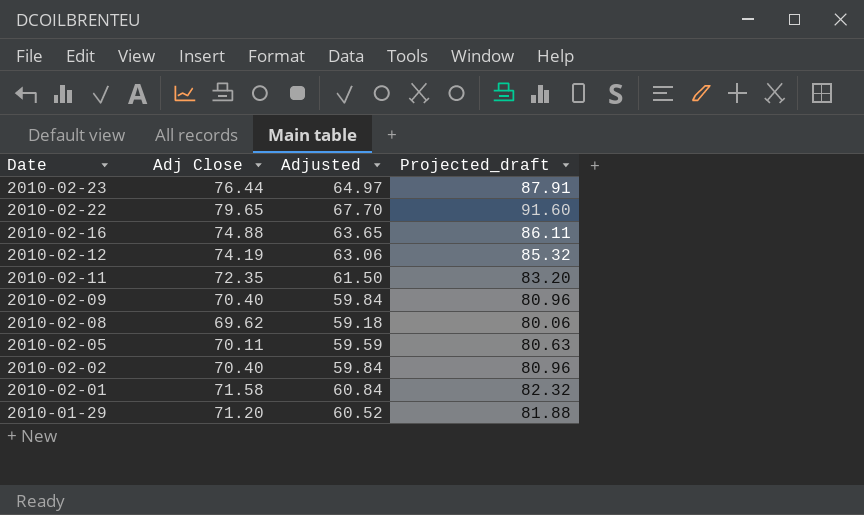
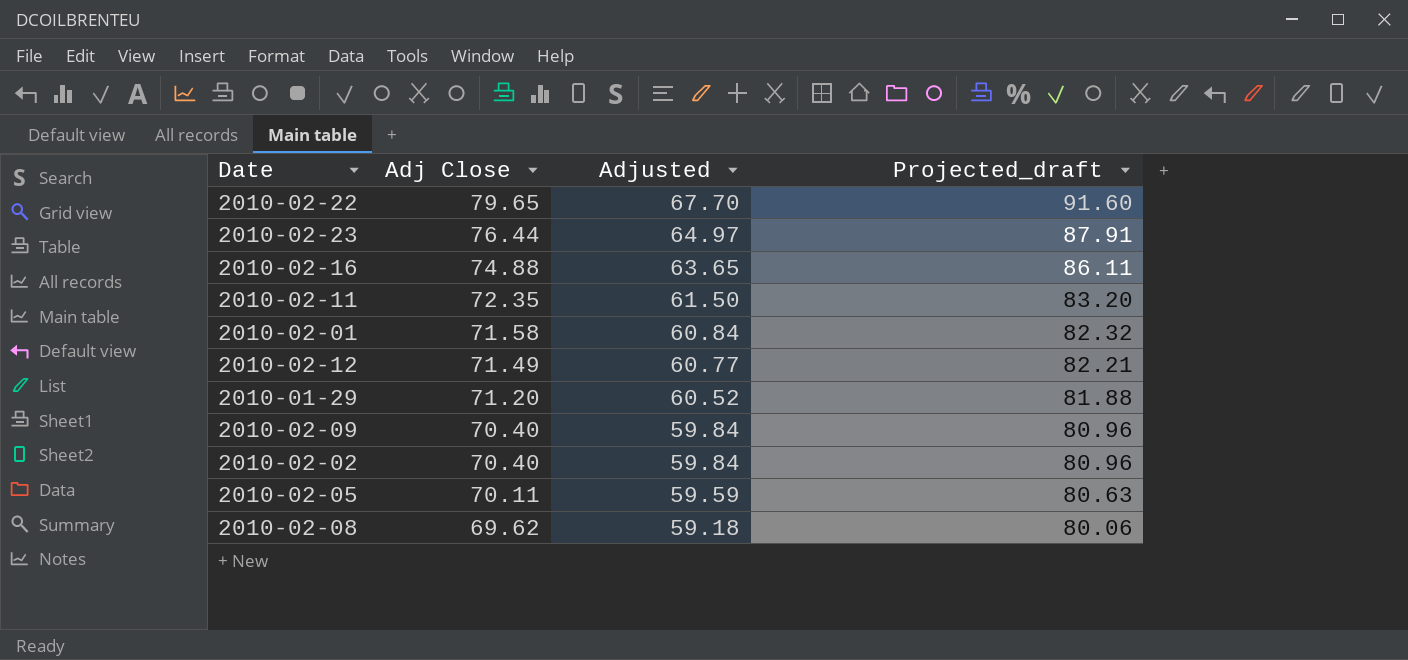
row order: Date descending -> Adj Close descending
2010-02-12 | Adj Close: 74.19 -> 71.49
2010-02-12 | Adjusted: 63.06 -> 60.77
2010-02-12 | Projected_draft: 85.32 -> 82.21

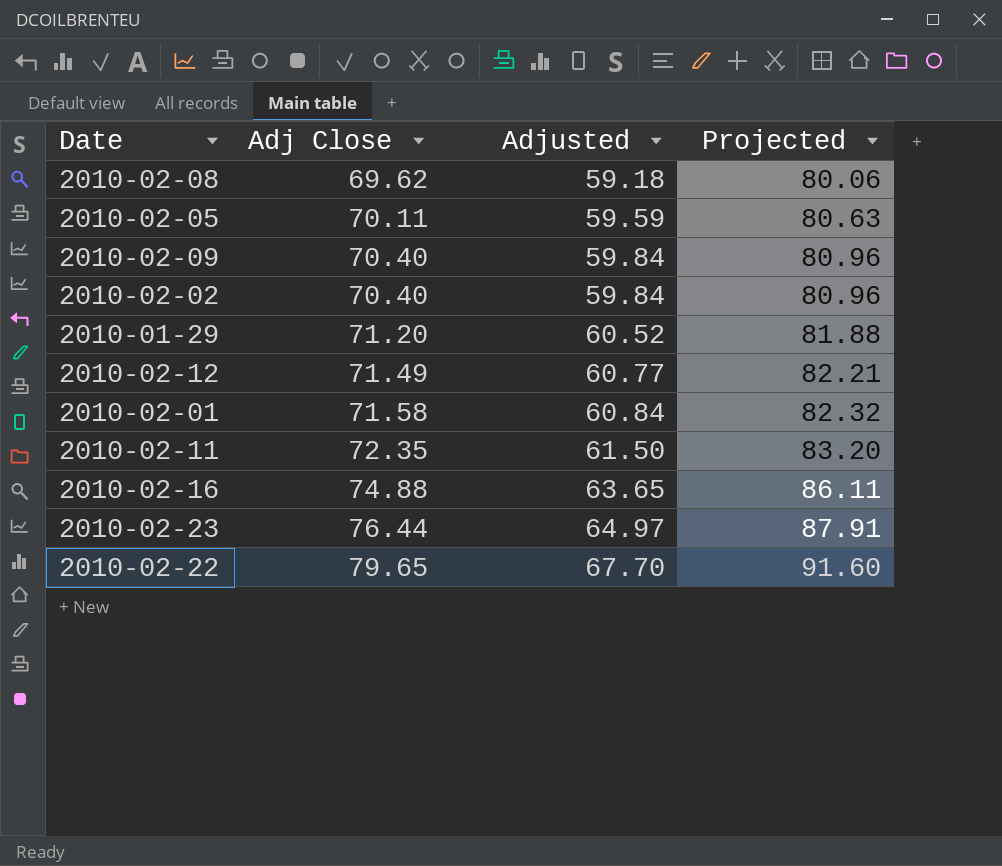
row order: Adj Close descending -> Adj Close ascending
column name: Projected_draft -> Projected

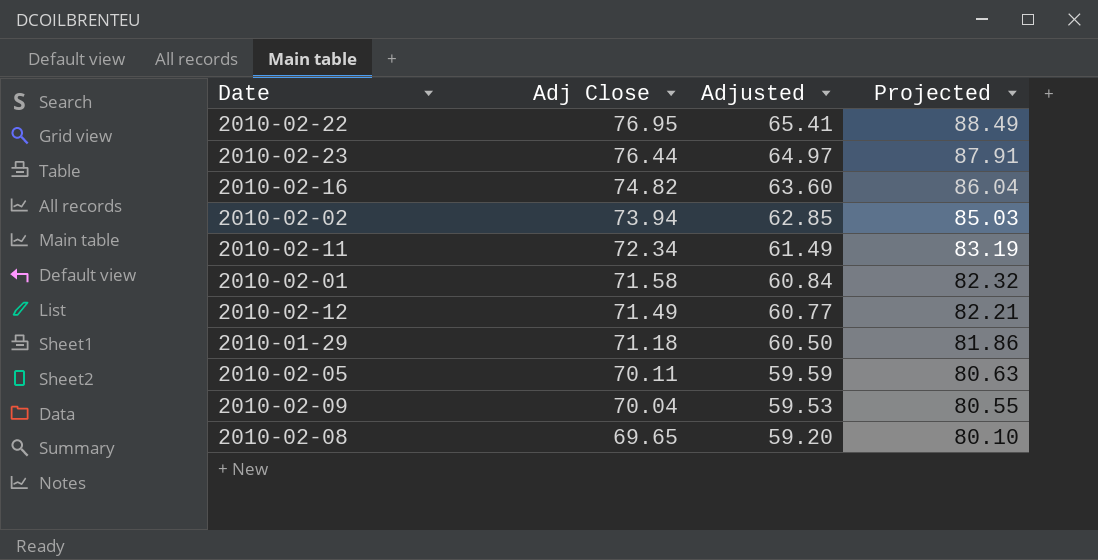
row order: Adj Close ascending -> Adj Close descending
2010-02-22 | Adj Close: 79.65 -> 76.95
2010-02-22 | Adjusted: 67.70 -> 65.41
2010-02-22 | Projected: 91.60 -> 88.49
2010-02-16 | Adj Close: 74.88 -> 74.82
2010-02-16 | Adjusted: 63.65 -> 63.60
2010-02-16 | Projected: 86.11 -> 86.04
2010-02-02 | Adj Close: 70.40 -> 73.94
2010-02-02 | Adjusted: 59.84 -> 62.85
2010-02-02 | Projected: 80.96 -> 85.03
2010-02-11 | Adj Close: 72.35 -> 72.34
2010-02-11 | Adjusted: 61.50 -> 61.49
2010-02-11 | Projected: 83.20 -> 83.19
2010-01-29 | Adj Close: 71.20 -> 71.18
2010-01-29 | Adjusted: 60.52 -> 60.50
2010-01-29 | Projected: 81.88 -> 81.86
2010-02-09 | Adj Close: 70.40 -> 70.04
2010-02-09 | Adjusted: 59.84 -> 59.53
2010-02-09 | Projected: 80.96 -> 80.55
2010-02-08 | Adj Close: 69.62 -> 69.65
2010-02-08 | Adjusted: 59.18 -> 59.20
2010-02-08 | Projected: 80.06 -> 80.10

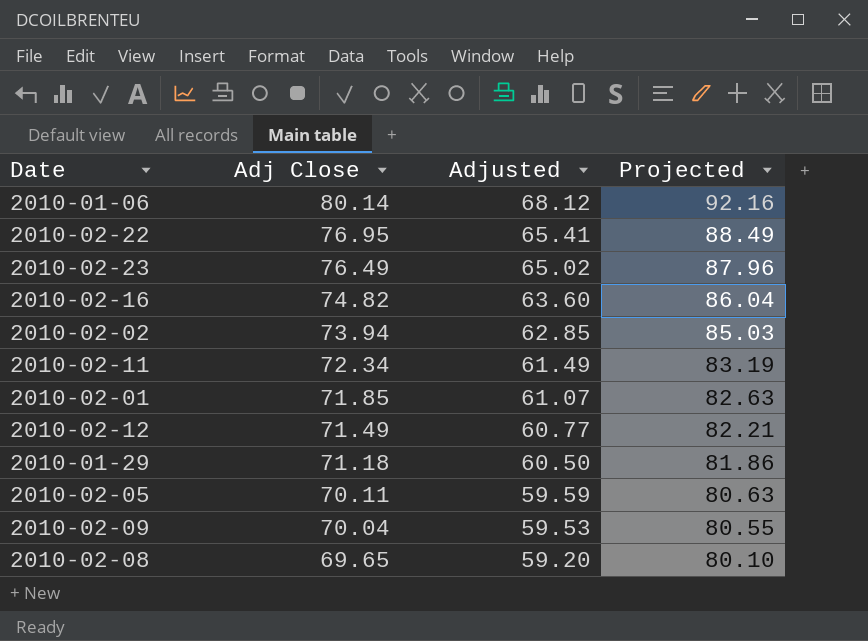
row 2010-01-06: none -> 80.14 | 68.12 | 92.16
2010-02-23 | Adj Close: 76.44 -> 76.49
2010-02-23 | Adjusted: 64.97 -> 65.02
2010-02-23 | Projected: 87.91 -> 87.96
2010-02-01 | Adj Close: 71.58 -> 71.85
2010-02-01 | Adjusted: 60.84 -> 61.07
2010-02-01 | Projected: 82.32 -> 82.63

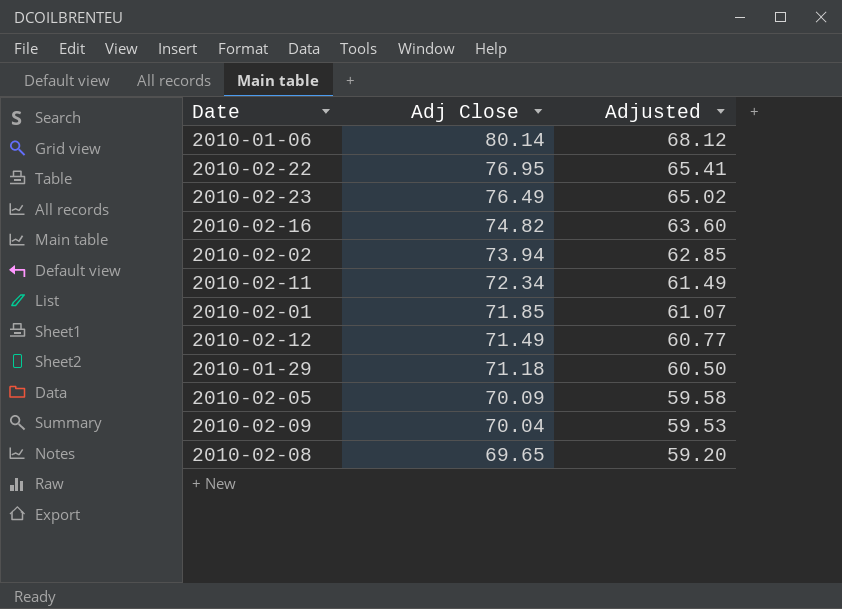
column Projected | formula: [Adj Close] * 1.15 -> none
2010-02-05 | Adj Close: 70.11 -> 70.09
2010-02-05 | Adjusted: 59.59 -> 59.58

